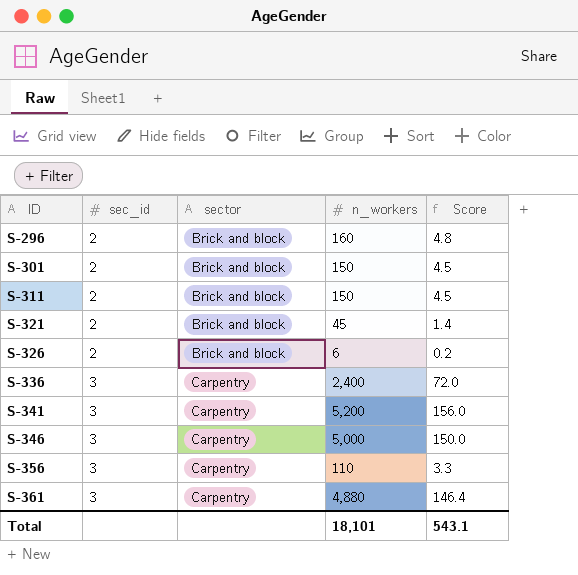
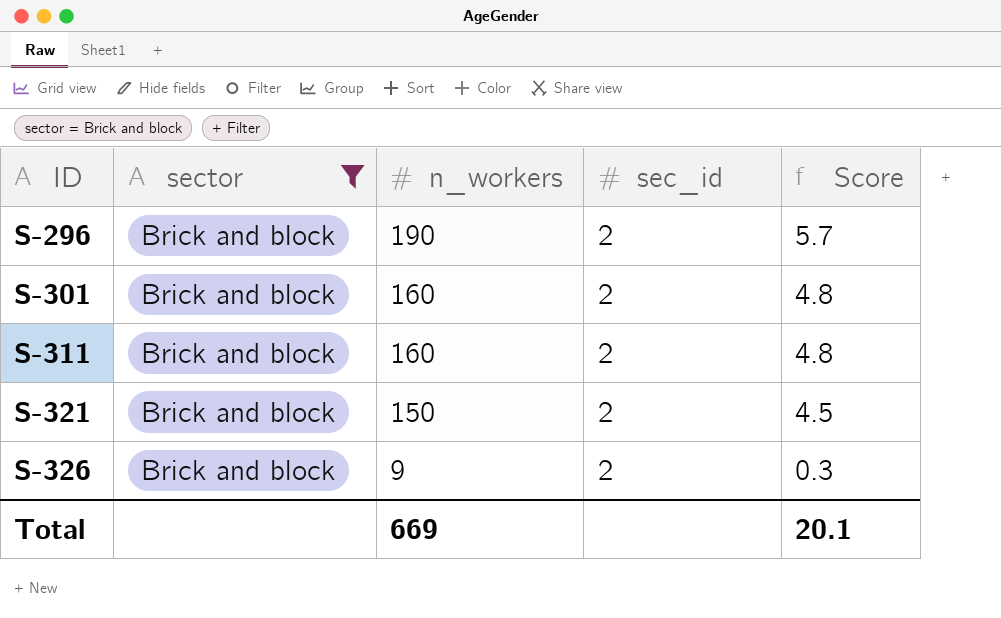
filter: none -> sector = Brick and block
column sec_id | position: 2 -> 4
S-296 | n_workers: 160 -> 190
S-296 | Score: 4.8 -> 5.7
S-301 | n_workers: 150 -> 160
S-301 | Score: 4.5 -> 4.8
S-311 | n_workers: 150 -> 160
S-311 | Score: 4.5 -> 4.8
S-321 | n_workers: 45 -> 150
S-321 | Score: 1.4 -> 4.5
S-326 | n_workers: 6 -> 9
S-326 | Score: 0.2 -> 0.3
Total | n_workers: 18,101 -> 669
Total | Score: 543.1 -> 20.1

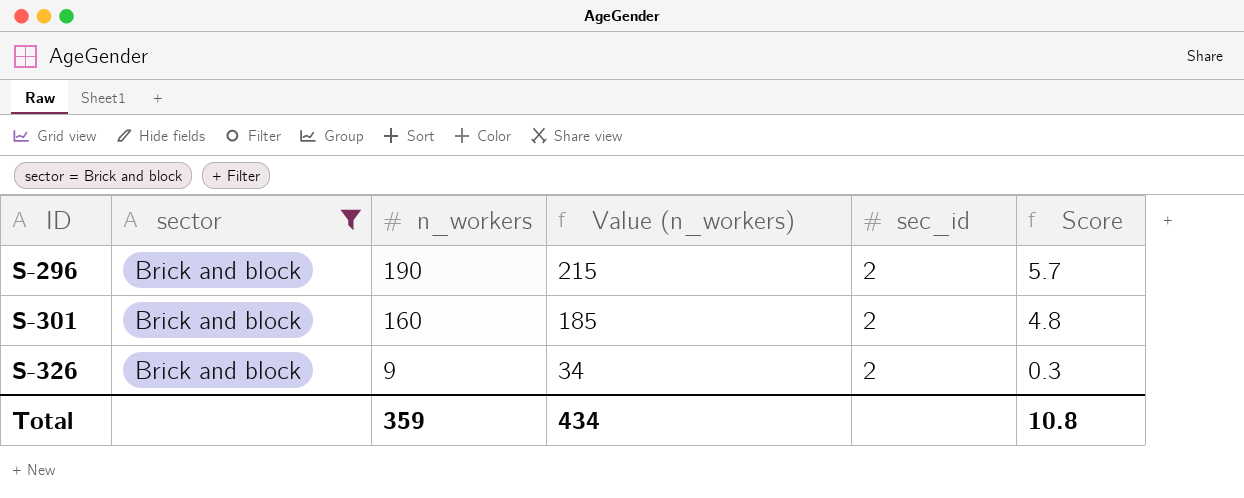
column Value (n_workers) | formula: none -> [n_workers] + 25
row S-311: Brick and block | 160 | 2 | 4.8 -> none
row S-321: Brick and block | 150 | 2 | 4.5 -> none
Total | n_workers: 669 -> 359
Total | Score: 20.1 -> 10.8

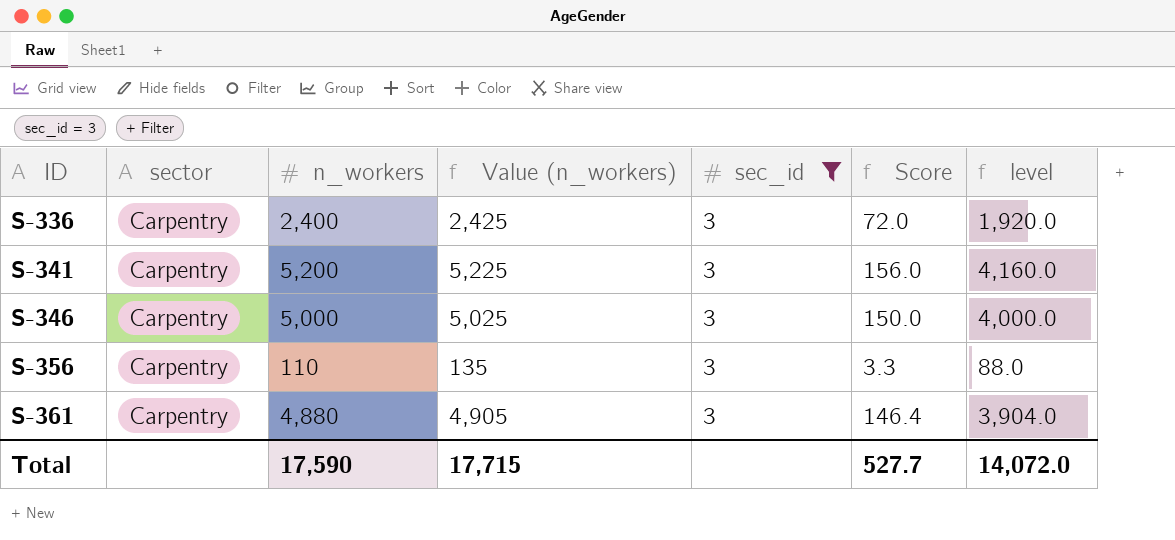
filter: sector = Brick and block -> sec_id = 3
column level | formula: none -> [n_workers] * 0.8
Total | n_workers: 359 -> 17,590
Total | Value (n_workers): 434 -> 17,715
Total | Score: 10.8 -> 527.7

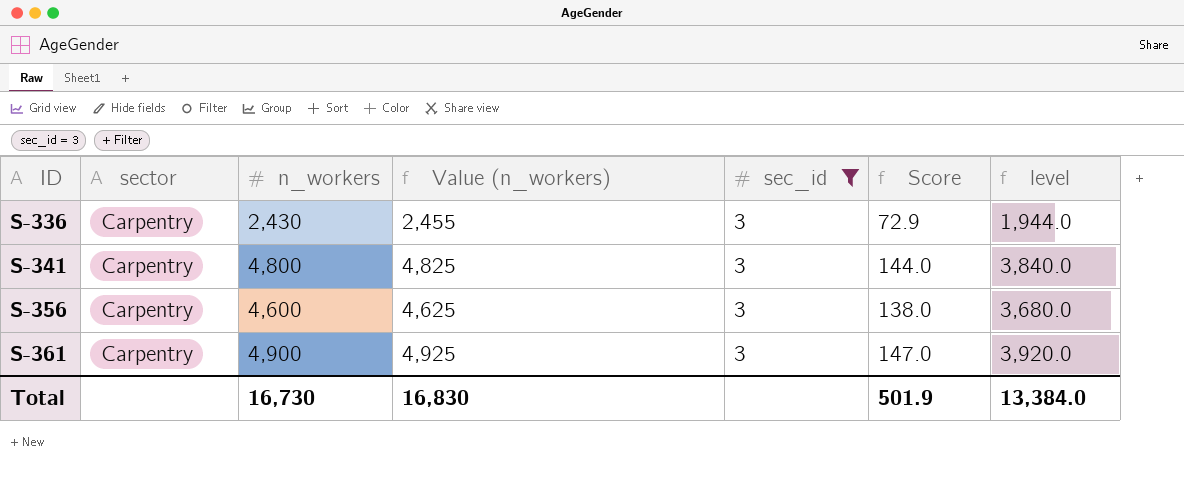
row S-346: Carpentry | 5,000 | 5,025 | 3 | 150.0 | 4,000.0 -> none
S-336 | n_workers: 2,400 -> 2,430
S-336 | Value (n_workers): 2,425 -> 2,455
S-336 | Score: 72.0 -> 72.9
S-336 | level: 1,920.0 -> 1,944.0
S-341 | n_workers: 5,200 -> 4,800
S-341 | Value (n_workers): 5,225 -> 4,825
S-341 | Score: 156.0 -> 144.0
S-341 | level: 4,160.0 -> 3,840.0
S-356 | n_workers: 110 -> 4,600
S-356 | Value (n_workers): 135 -> 4,625
S-356 | Score: 3.3 -> 138.0
S-356 | level: 88.0 -> 3,680.0
S-361 | n_workers: 4,880 -> 4,900
S-361 | Value (n_workers): 4,905 -> 4,925
S-361 | Score: 146.4 -> 147.0
S-361 | level: 3,904.0 -> 3,920.0
Total | n_workers: 17,590 -> 16,730
Total | Value (n_workers): 17,715 -> 16,830
Total | Score: 527.7 -> 501.9
Total | level: 14,072.0 -> 13,384.0

